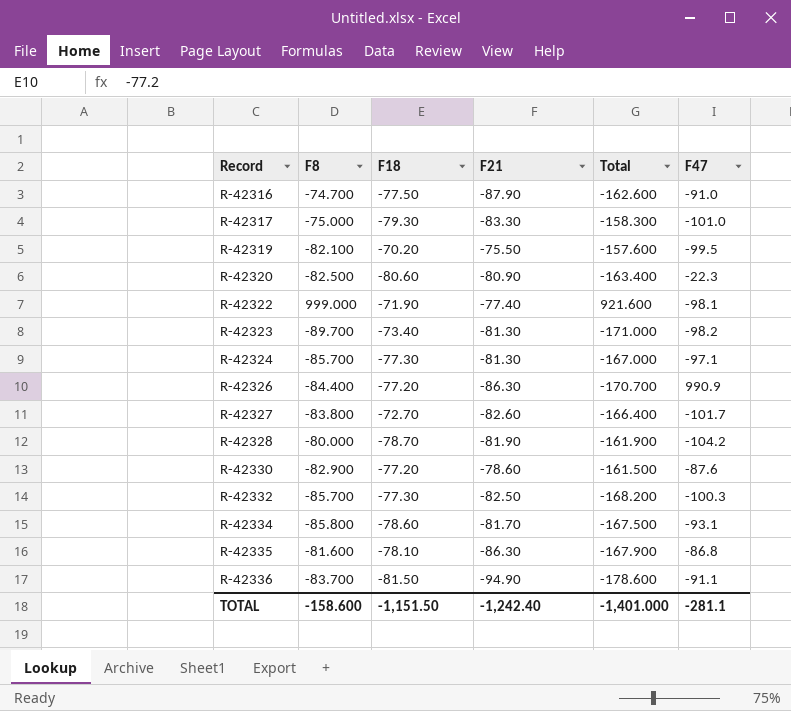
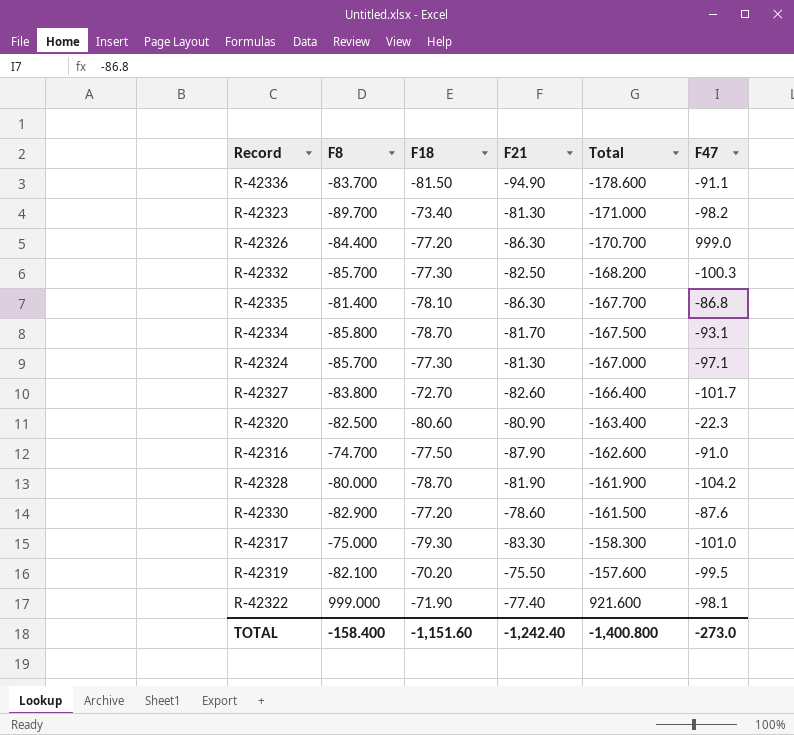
row order: Record ascending -> Total ascending
R-42326 | F47: 990.9 -> 999.0
R-42335 | F8: -81.600 -> -81.400
R-42335 | Total: -167.900 -> -167.700
R-42334 | F18: -78.60 -> -78.70
TOTAL | F8: -158.600 -> -158.400
TOTAL | F18: -1,151.50 -> -1,151.60
TOTAL | Total: -1,401.000 -> -1,400.800
TOTAL | F47: -281.1 -> -273.0

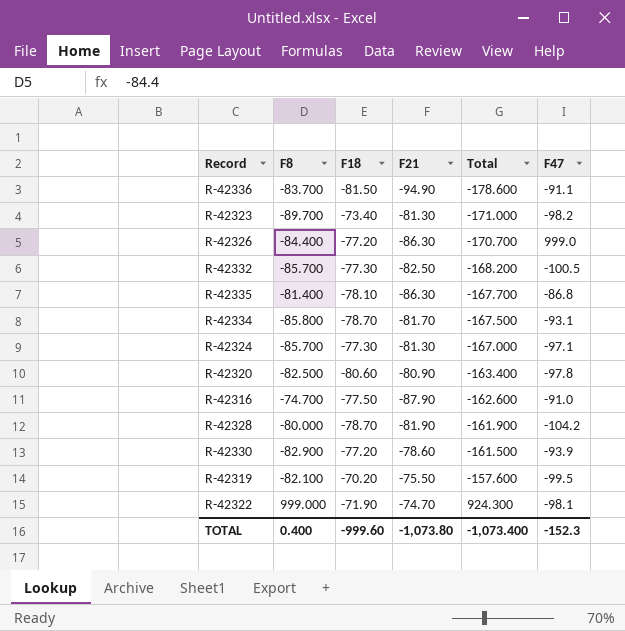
row R-42327: -83.800 | -72.70 | -82.60 | -166.400 | -101.7 -> none
row R-42317: -75.000 | -79.30 | -83.30 | -158.300 | -101.0 -> none
R-42332 | F47: -100.3 -> -100.5
R-42320 | F47: -22.3 -> -97.8
R-42330 | F47: -87.6 -> -93.9
R-42322 | F21: -77.40 -> -74.70
R-42322 | Total: 921.600 -> 924.300
TOTAL | F8: -158.400 -> 0.400
TOTAL | F18: -1,151.60 -> -999.60
TOTAL | F21: -1,242.40 -> -1,073.80
TOTAL | Total: -1,400.800 -> -1,073.400
TOTAL | F47: -273.0 -> -152.3

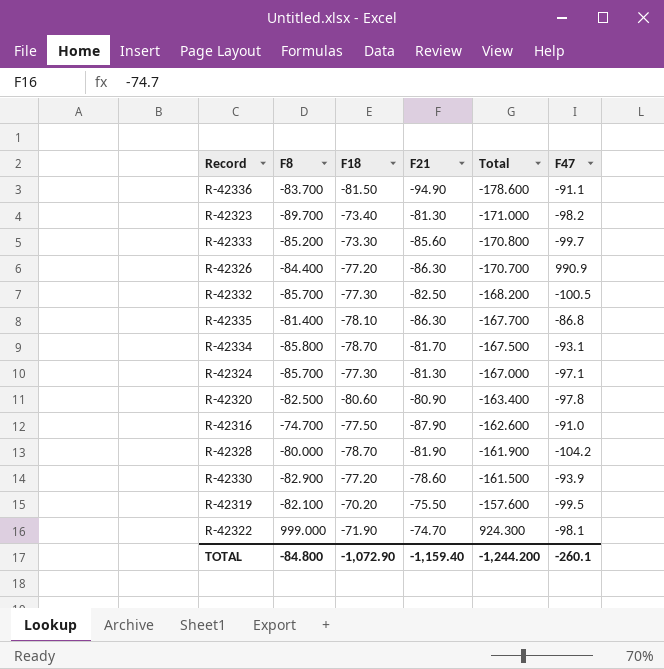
row R-42333: none -> -85.200 | -73.30 | -85.60 | -170.800 | -99.7
R-42326 | F47: 999.0 -> 990.9
TOTAL | F8: 0.400 -> -84.800
TOTAL | F18: -999.60 -> -1,072.90
TOTAL | F21: -1,073.80 -> -1,159.40
TOTAL | Total: -1,073.400 -> -1,244.200
TOTAL | F47: -152.3 -> -260.1

